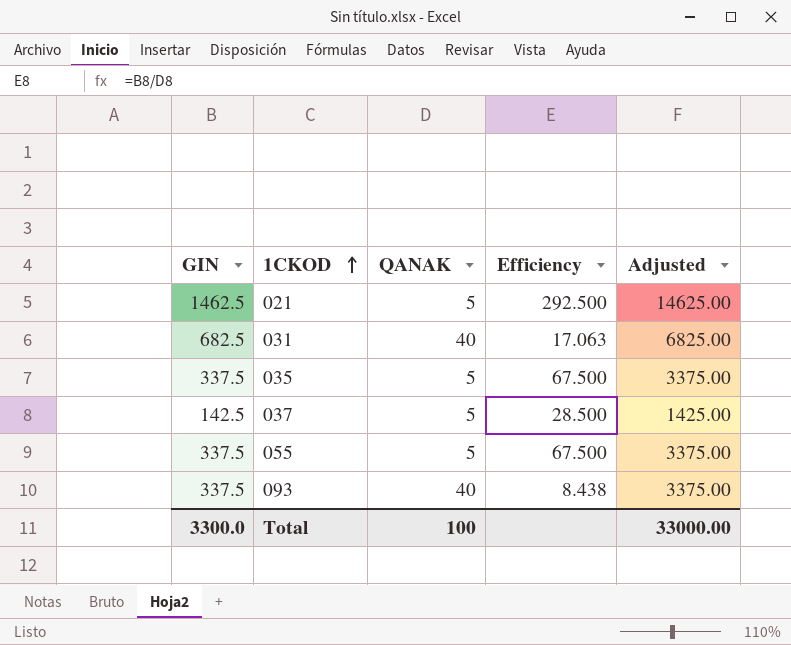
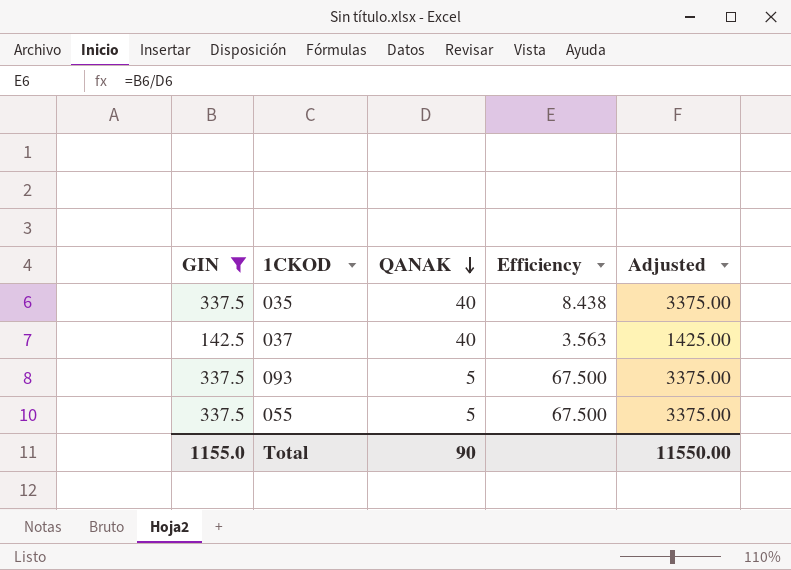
filter: none -> GIN <= 337.5
row order: 1CKOD ascending -> QANAK descending
035 | QANAK: 5 -> 40
035 | Efficiency: 67.500 -> 8.438
037 | QANAK: 5 -> 40
037 | Efficiency: 28.500 -> 3.563
093 | QANAK: 40 -> 5
093 | Efficiency: 8.438 -> 67.500
Total | GIN: 3300.0 -> 1155.0
Total | QANAK: 100 -> 90
Total | Adjusted: 33000.00 -> 11550.00

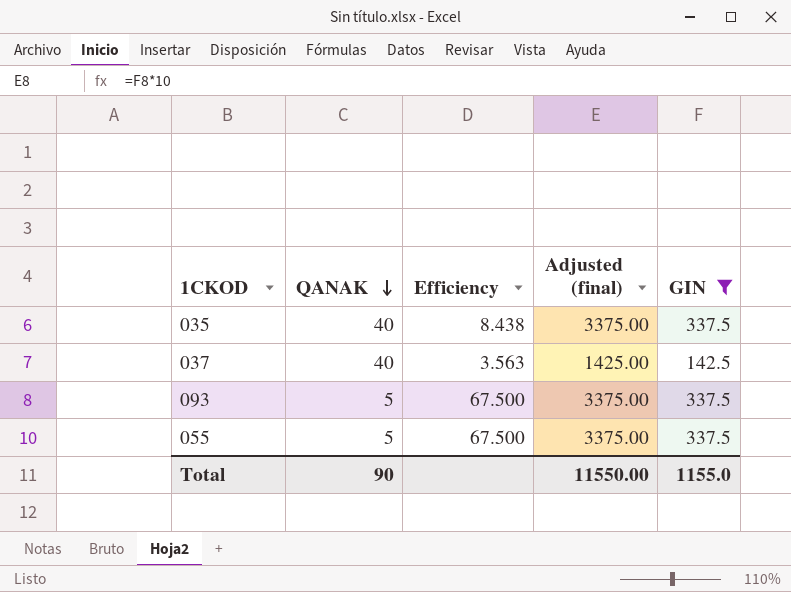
column name: Adjusted -> Adjusted (final)
column GIN | position: 1 -> 5

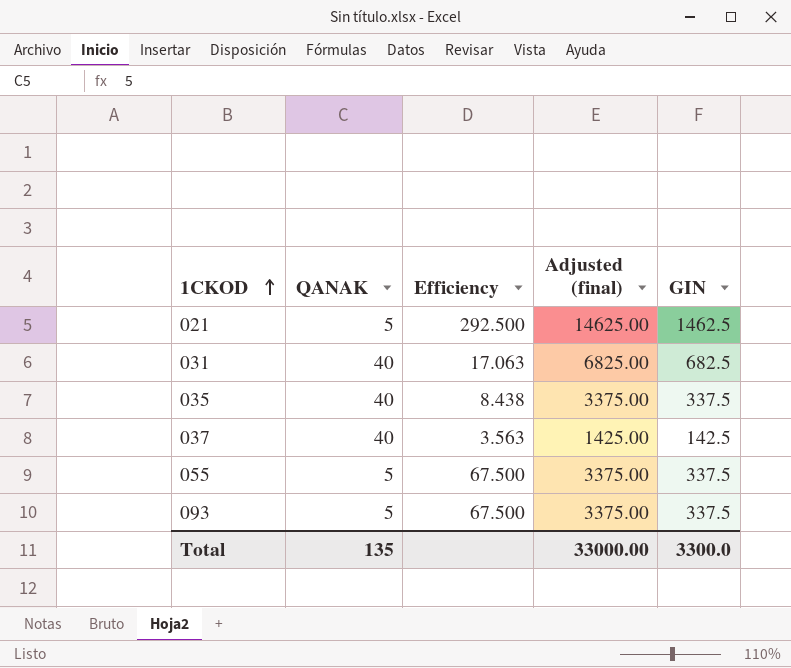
filter: GIN <= 337.5 -> none
row order: QANAK descending -> 1CKOD ascending
Total | QANAK: 90 -> 135
Total | Adjusted (final): 11550.00 -> 33000.00
Total | GIN: 1155.0 -> 3300.0

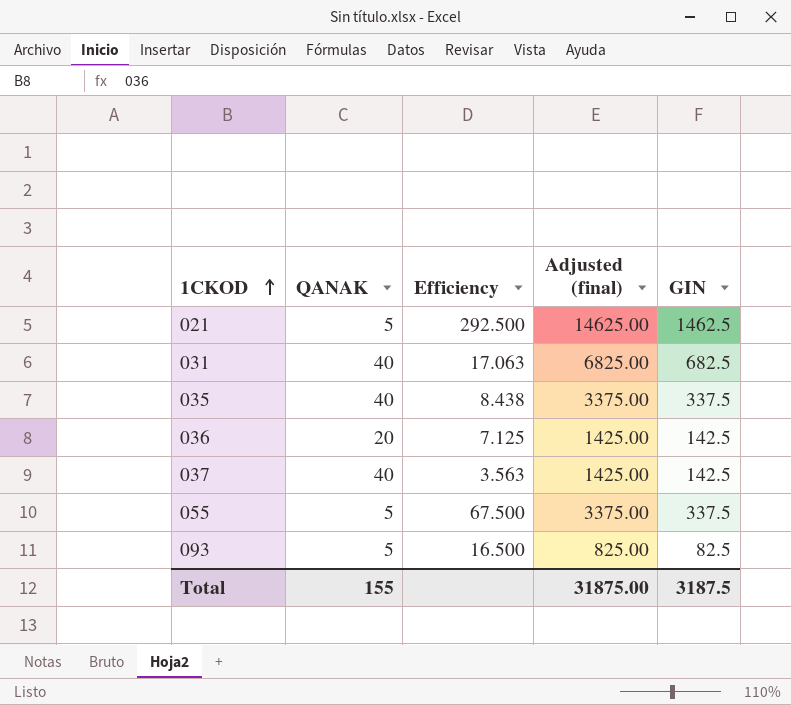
row 036: none -> 20 | 7.125 | 1425.00 | 142.5
093 | Efficiency: 67.500 -> 16.500
093 | Adjusted (final): 3375.00 -> 825.00
093 | GIN: 337.5 -> 82.5
Total | QANAK: 135 -> 155
Total | Adjusted (final): 33000.00 -> 31875.00
Total | GIN: 3300.0 -> 3187.5

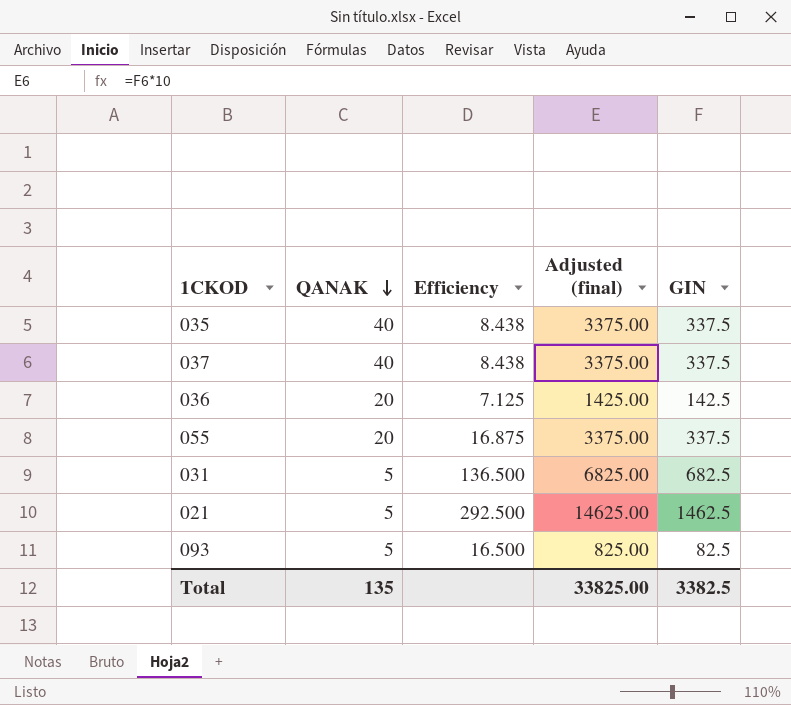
row order: 1CKOD ascending -> QANAK descending
037 | Efficiency: 3.563 -> 8.438
037 | Adjusted (final): 1425.00 -> 3375.00
037 | GIN: 142.5 -> 337.5
055 | QANAK: 5 -> 20
055 | Efficiency: 67.500 -> 16.875
031 | QANAK: 40 -> 5
031 | Efficiency: 17.063 -> 136.500
Total | QANAK: 155 -> 135
Total | Adjusted (final): 31875.00 -> 33825.00
Total | GIN: 3187.5 -> 3382.5

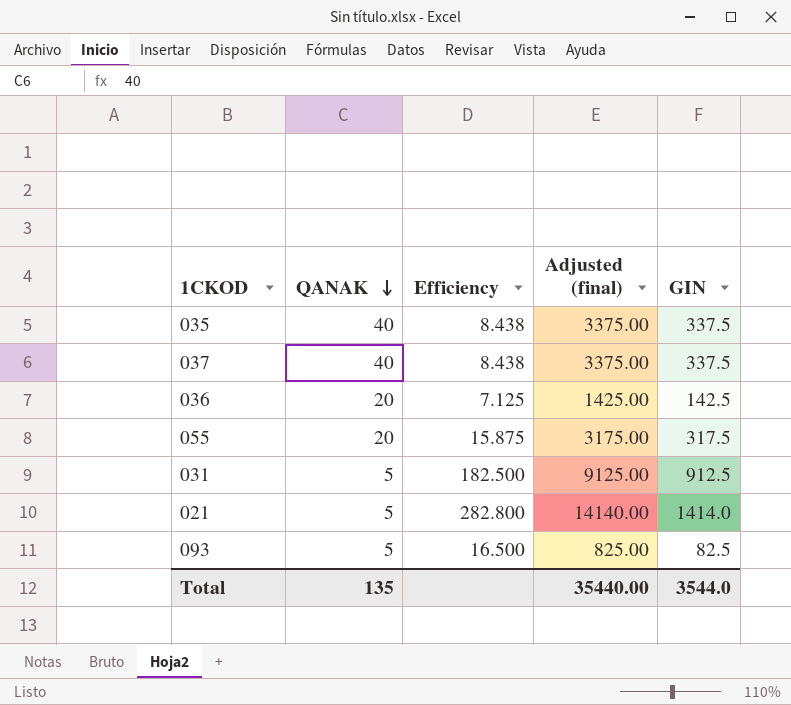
055 | Efficiency: 16.875 -> 15.875
055 | Adjusted (final): 3375.00 -> 3175.00
055 | GIN: 337.5 -> 317.5
031 | Efficiency: 136.500 -> 182.500
031 | Adjusted (final): 6825.00 -> 9125.00
031 | GIN: 682.5 -> 912.5
021 | Efficiency: 292.500 -> 282.800
021 | Adjusted (final): 14625.00 -> 14140.00
021 | GIN: 1462.5 -> 1414.0
Total | Adjusted (final): 33825.00 -> 35440.00
Total | GIN: 3382.5 -> 3544.0

